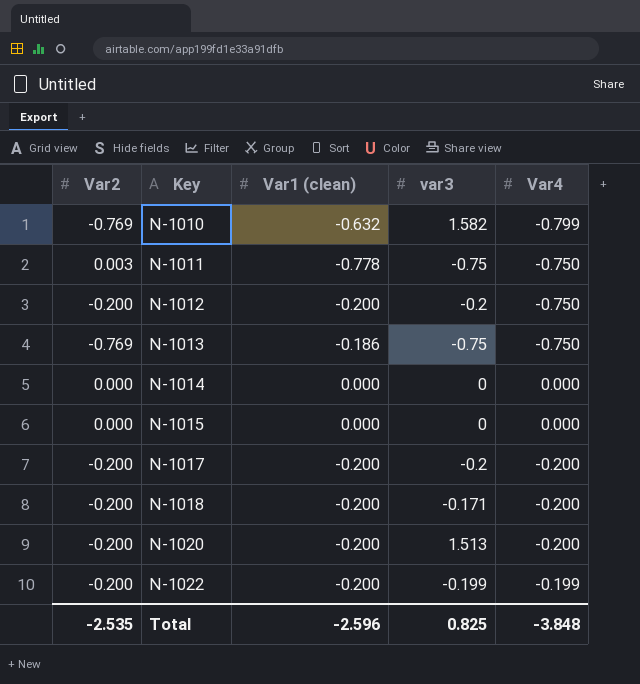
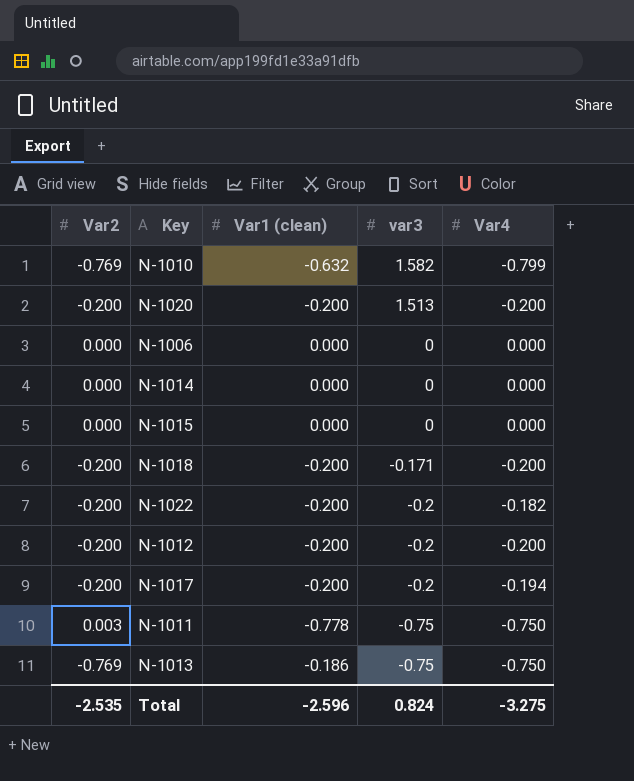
row order: Key ascending -> var3 descending
row N-1006: none -> 0.000 | 0.000 | 0 | 0.000
N-1022 | var3: -0.199 -> -0.2
N-1022 | Var4: -0.199 -> -0.182
N-1012 | Var4: -0.750 -> -0.200
N-1017 | Var4: -0.200 -> -0.194
Total | var3: 0.825 -> 0.824
Total | Var4: -3.848 -> -3.275

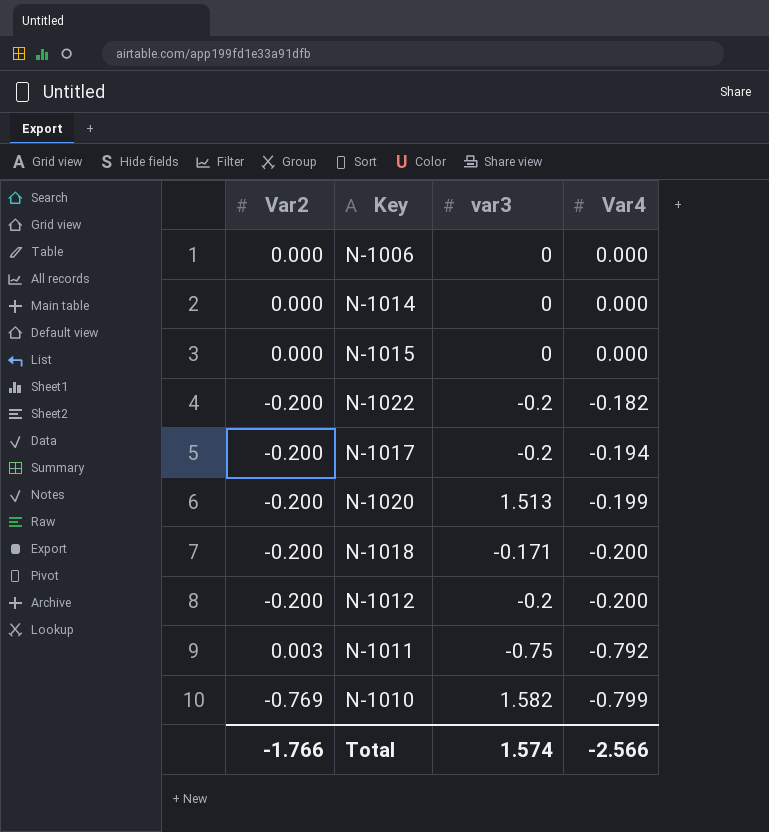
row order: var3 descending -> Var4 descending
column Var1 (clean) | position: 3 -> none
row N-1013: -0.769 | -0.186 | -0.75 | -0.750 -> none
N-1020 | Var4: -0.200 -> -0.199
N-1011 | Var4: -0.750 -> -0.792
Total | Var2: -2.535 -> -1.766
Total | var3: 0.824 -> 1.574
Total | Var4: -3.275 -> -2.566

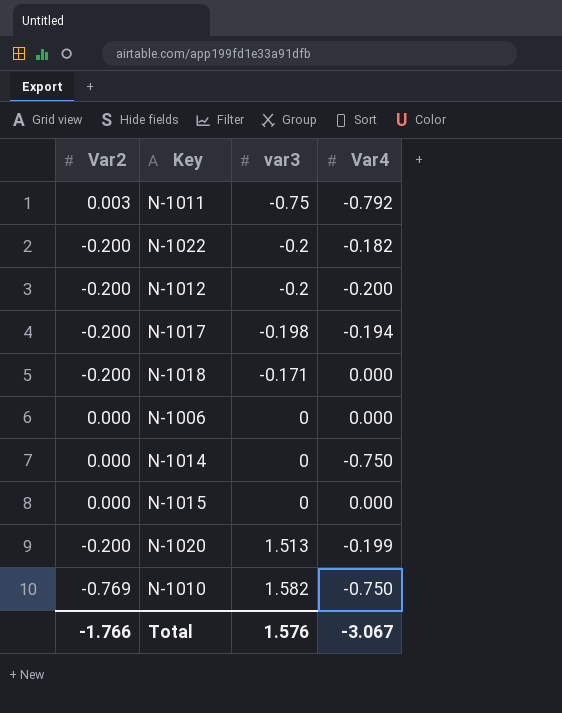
row order: Var4 descending -> var3 ascending
N-1017 | var3: -0.2 -> -0.198
N-1018 | Var4: -0.200 -> 0.000
N-1014 | Var4: 0.000 -> -0.750
N-1010 | Var4: -0.799 -> -0.750
Total | var3: 1.574 -> 1.576
Total | Var4: -2.566 -> -3.067

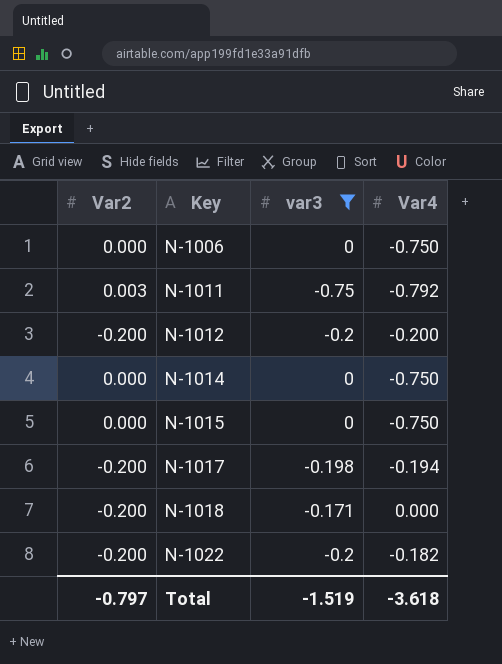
filter: none -> var3 <= 0
row order: var3 ascending -> Key ascending
N-1006 | Var4: 0.000 -> -0.750
N-1015 | Var4: 0.000 -> -0.750
Total | Var2: -1.766 -> -0.797
Total | var3: 1.576 -> -1.519
Total | Var4: -3.067 -> -3.618

